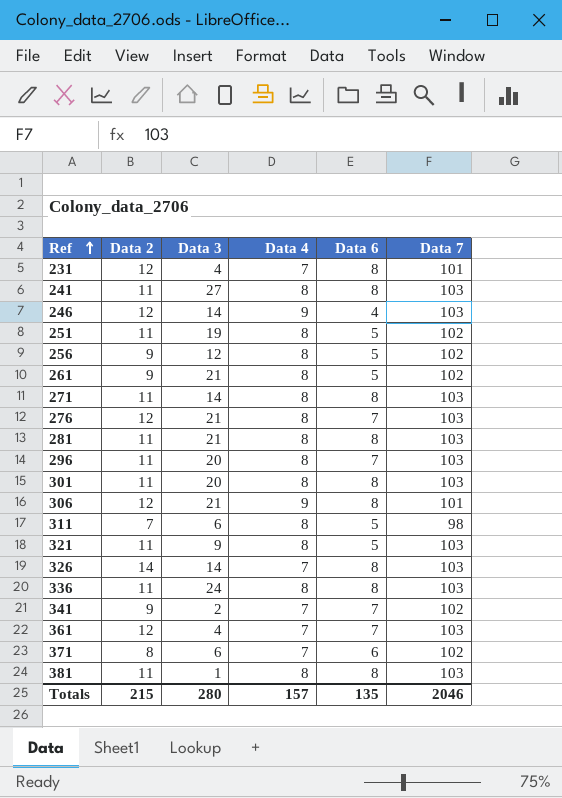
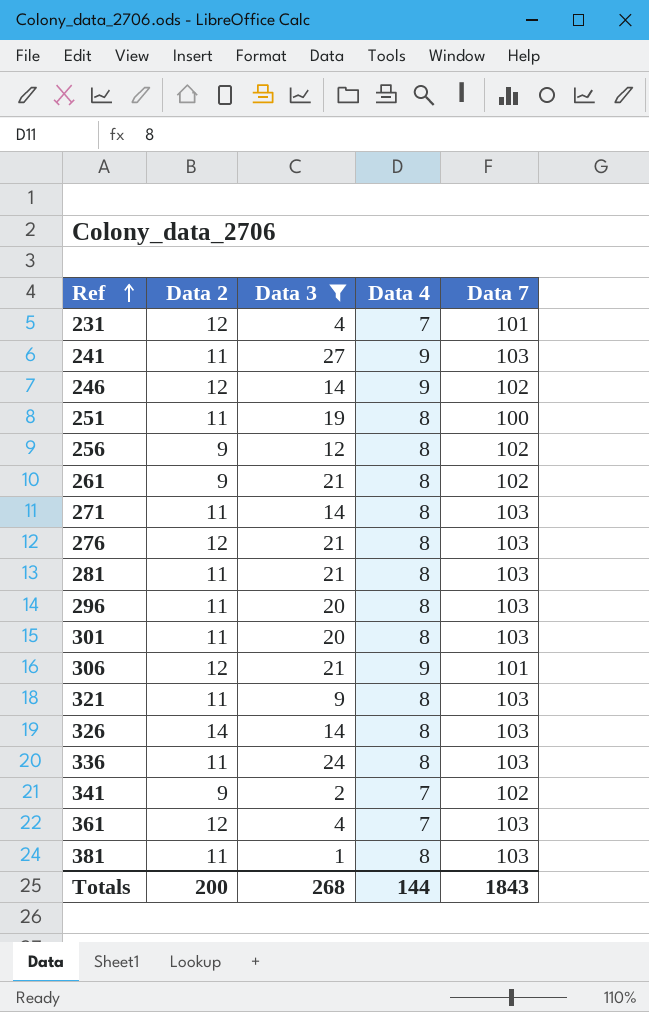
filter: none -> Data 3 != 6
column Data 6 | position: 5 -> none
241 | Data 4: 8 -> 9
246 | Data 7: 103 -> 102
251 | Data 7: 102 -> 100
326 | Data 4: 7 -> 8
Totals | Data 2: 215 -> 200
Totals | Data 3: 280 -> 268
Totals | Data 4: 157 -> 144
Totals | Data 7: 2046 -> 1843

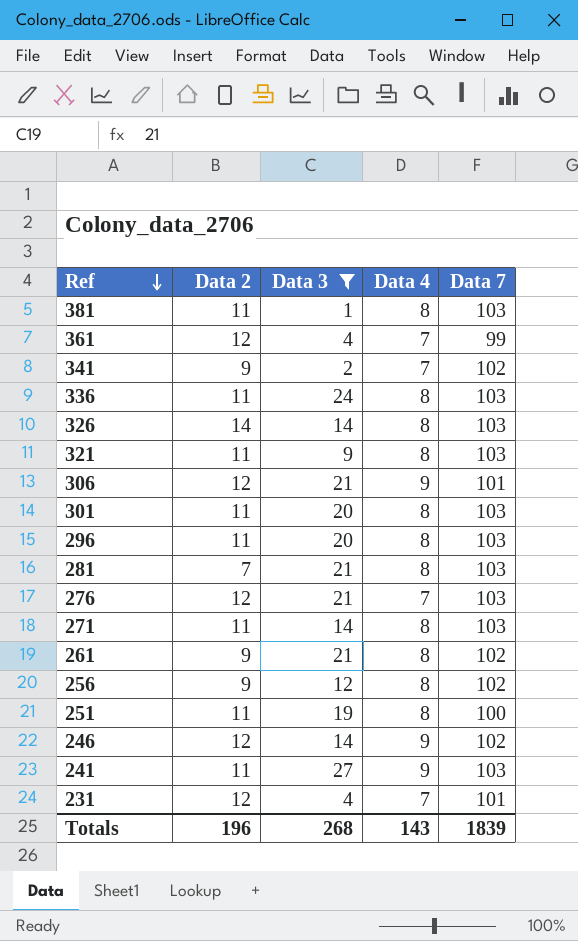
row order: Ref ascending -> Ref descending
361 | Data 7: 103 -> 99
281 | Data 2: 11 -> 7
276 | Data 4: 8 -> 7
Totals | Data 2: 200 -> 196
Totals | Data 4: 144 -> 143
Totals | Data 7: 1843 -> 1839

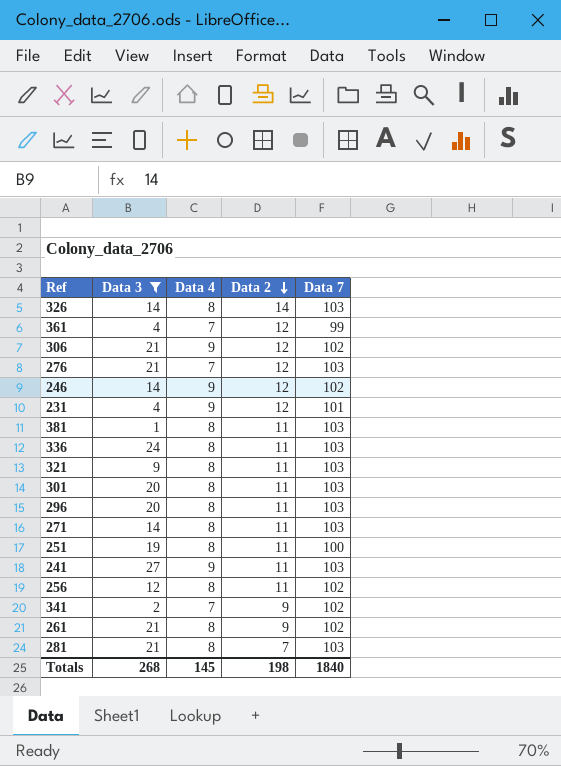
row order: Ref descending -> Data 2 descending
column Data 2 | position: 2 -> 4
306 | Data 7: 101 -> 102
231 | Data 4: 7 -> 9
256 | Data 2: 9 -> 11
Totals | Data 4: 143 -> 145
Totals | Data 2: 196 -> 198
Totals | Data 7: 1839 -> 1840

